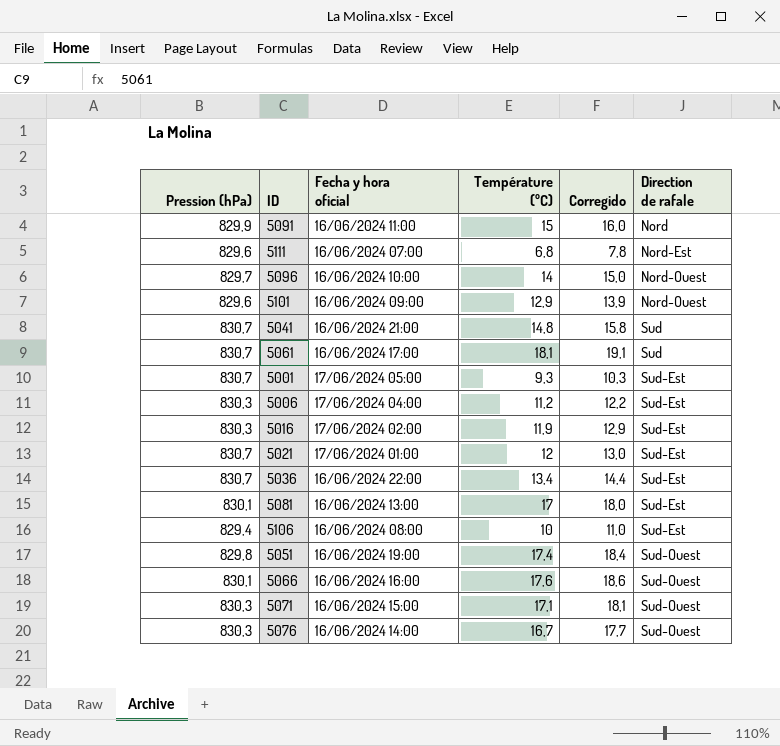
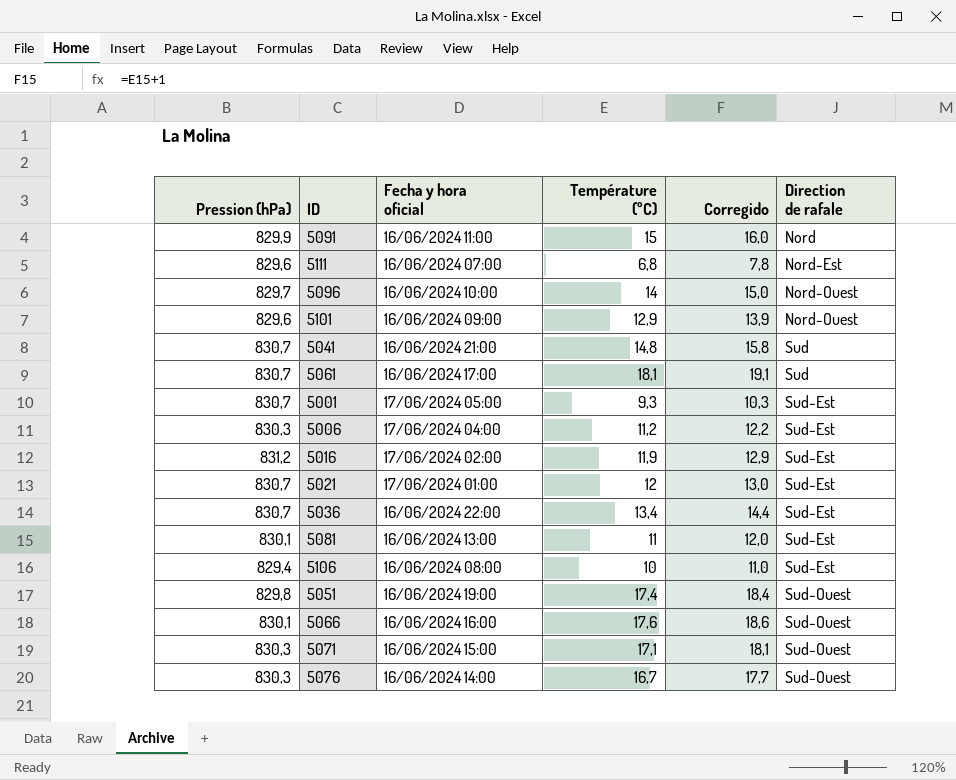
5016 | Pression (hPa): 830,3 -> 831,2
5081 | Température (ºC): 17 -> 11
5081 | Corregido: 18,0 -> 12,0

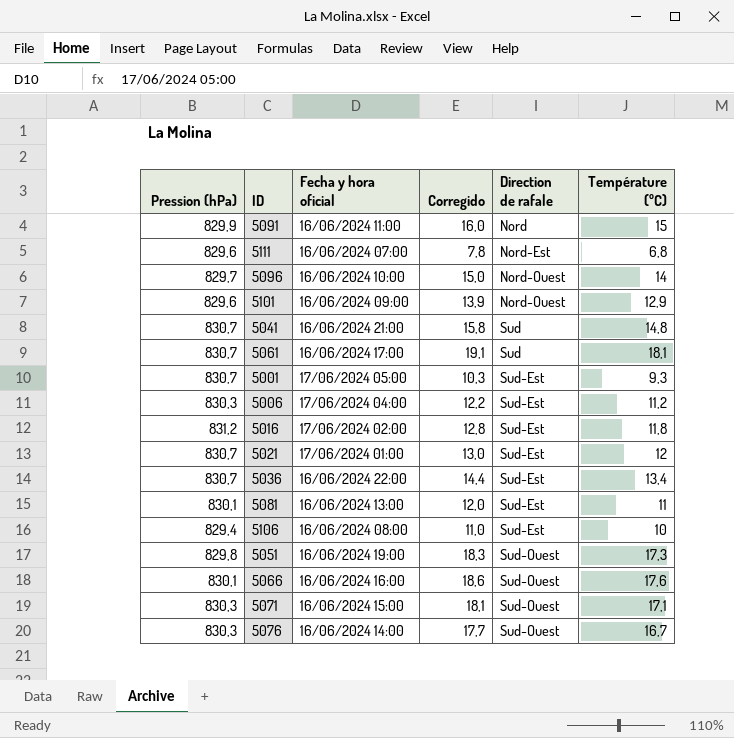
column Température (ºC) | position: 4 -> 6
5016 | Corregido: 12,9 -> 12,8
5016 | Température (ºC): 11,9 -> 11,8
5051 | Corregido: 18,4 -> 18,3
5051 | Température (ºC): 17,4 -> 17,3

